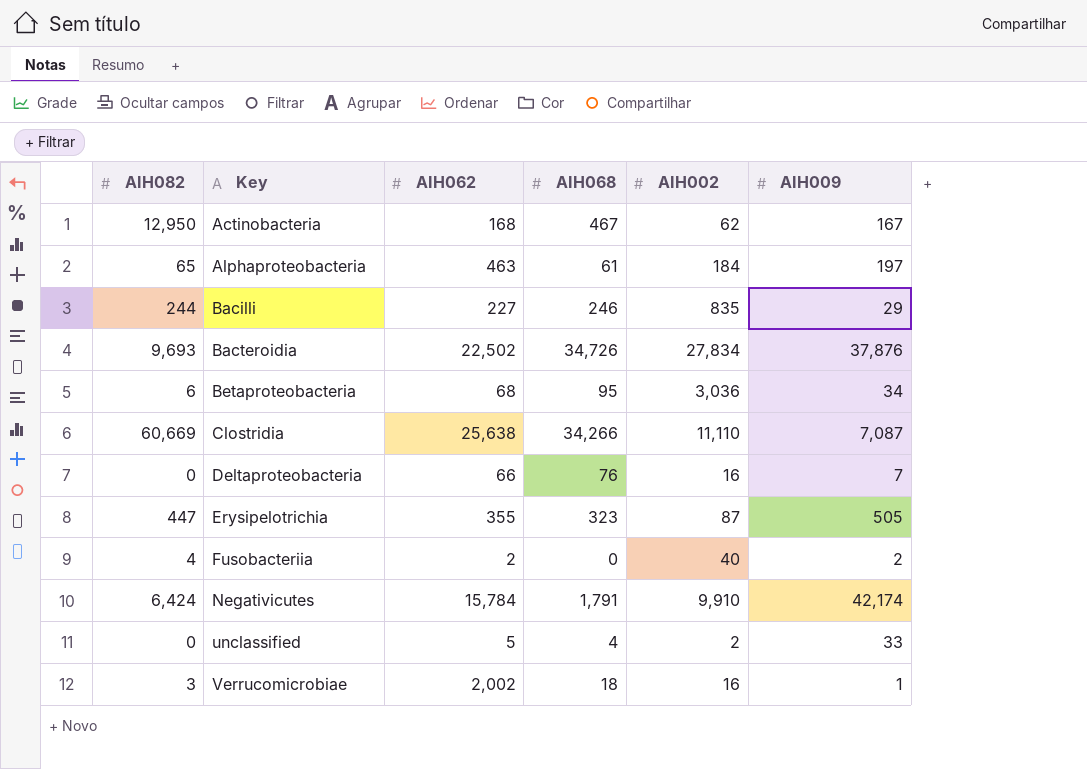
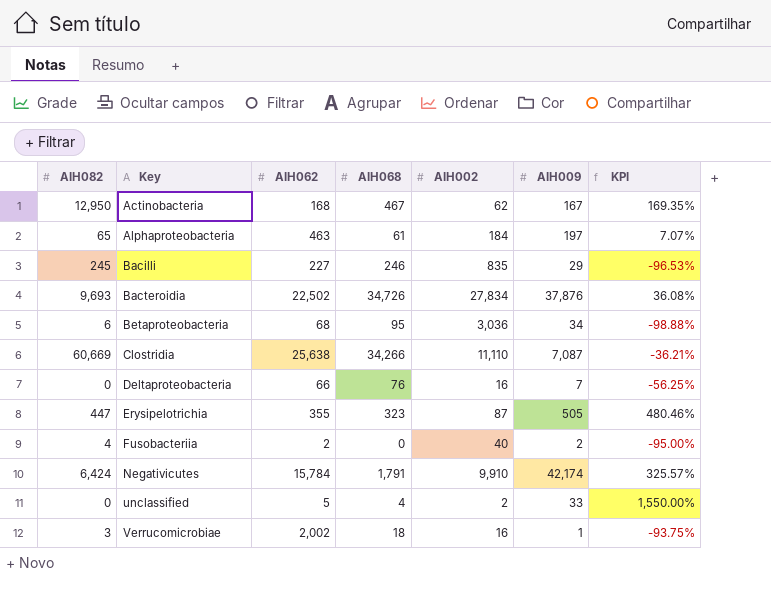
column KPI | formula: none -> ([AIH009] - [AIH002]) / [AIH002]
Bacilli | AIH082: 244 -> 245

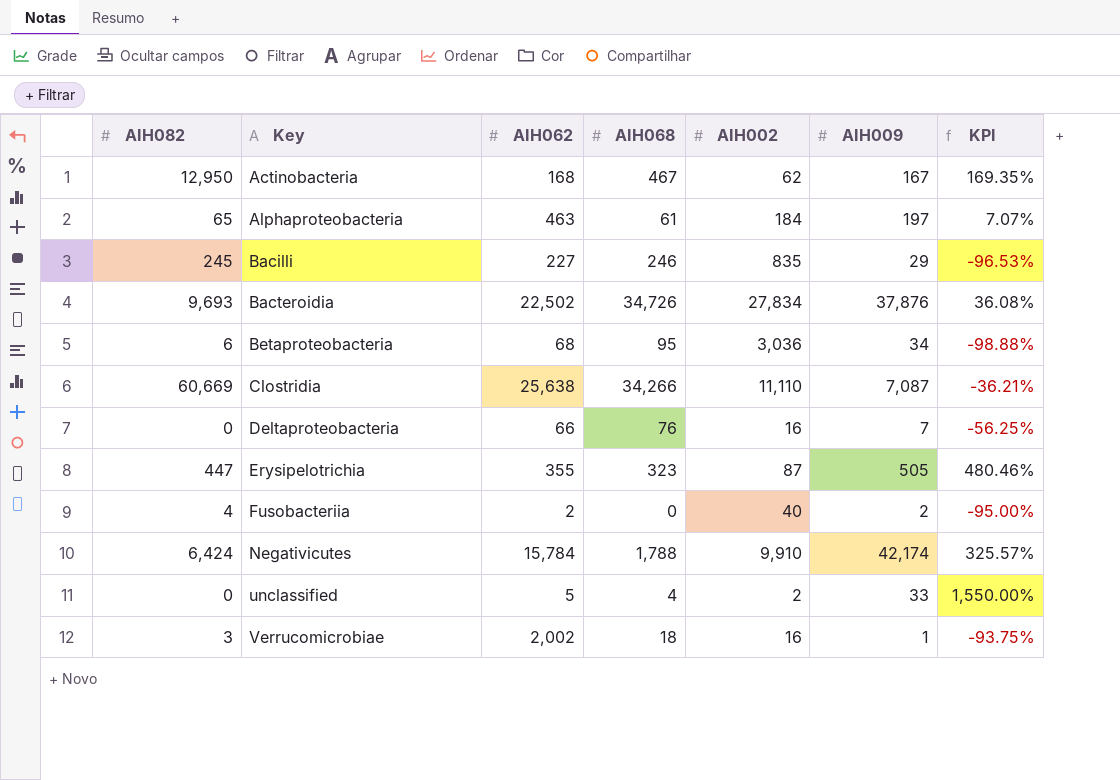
Negativicutes | AIH068: 1,791 -> 1,788

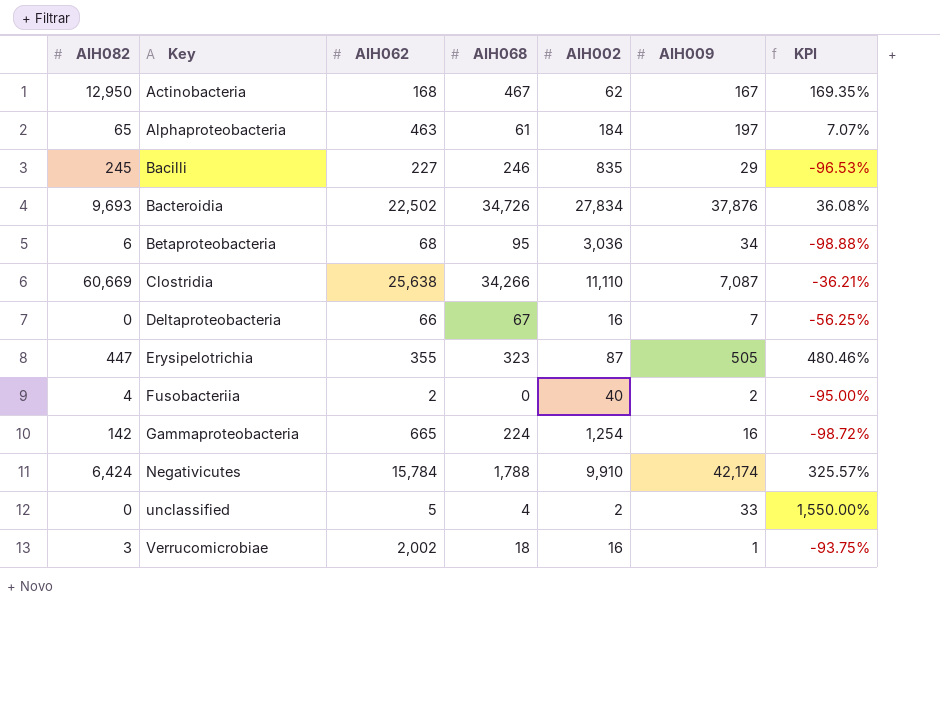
Deltaproteobacteria | AIH068: 76 -> 67
row Gammaproteobacteria: none -> 142 | 665 | 224 | 1,254 | 16 | -98.72%

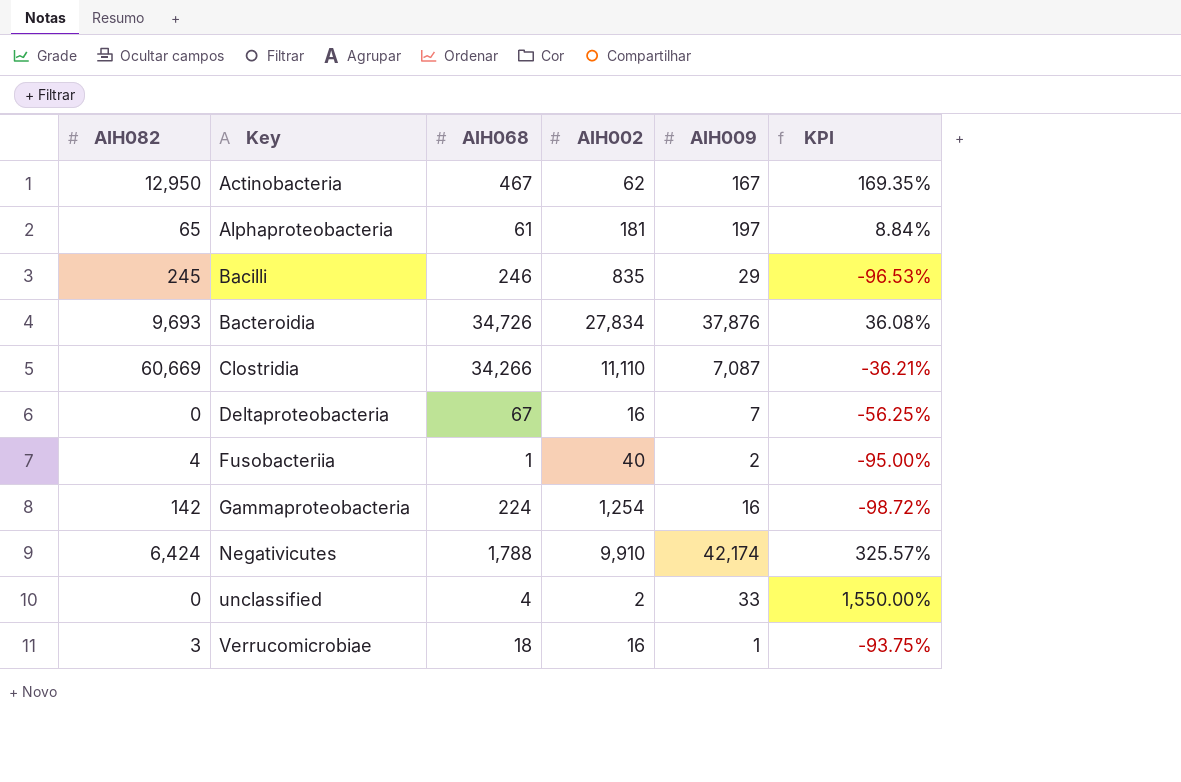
column AIH062 | position: 3 -> none
row Betaproteobacteria: 6 | 68 | 95 | 3,036 | 34 | -98.88% -> none
row Erysipelotrichia: 447 | 355 | 323 | 87 | 505 | 480.46% -> none
Alphaproteobacteria | AIH002: 184 -> 181
Alphaproteobacteria | KPI: 7.07% -> 8.84%
Fusobacteriia | AIH068: 0 -> 1

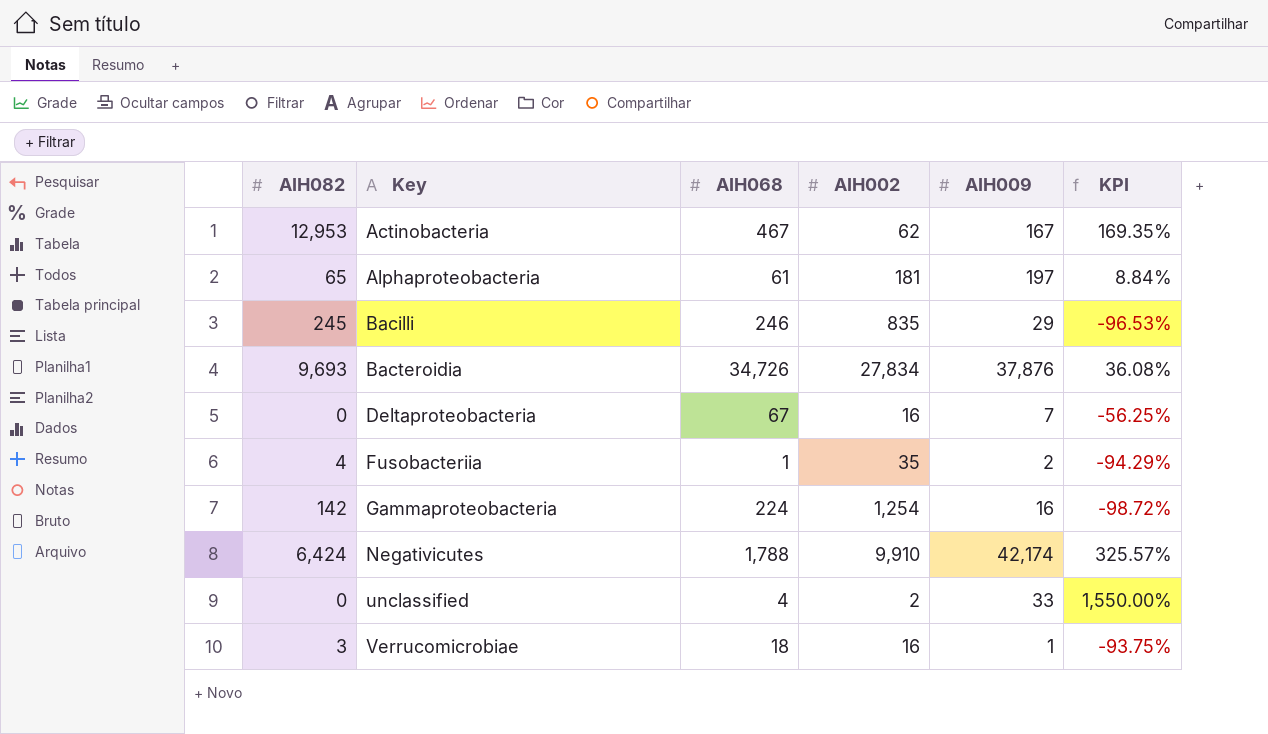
row Clostridia: 60,669 | 34,266 | 11,110 | 7,087 | -36.21% -> none
Actinobacteria | AIH082: 12,950 -> 12,953
Fusobacteriia | AIH002: 40 -> 35
Fusobacteriia | KPI: -95.00% -> -94.29%

